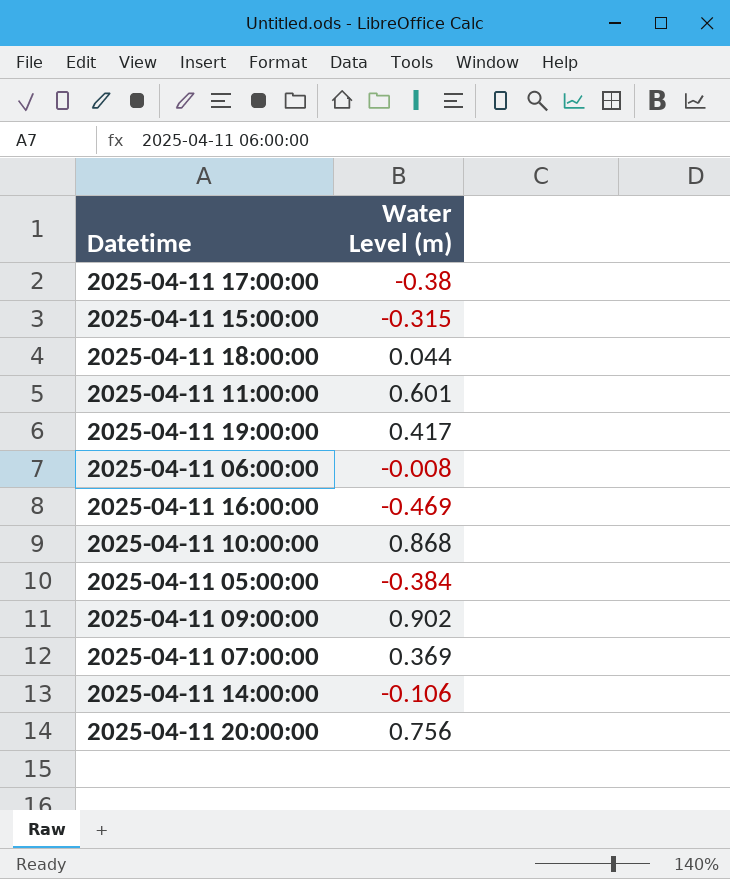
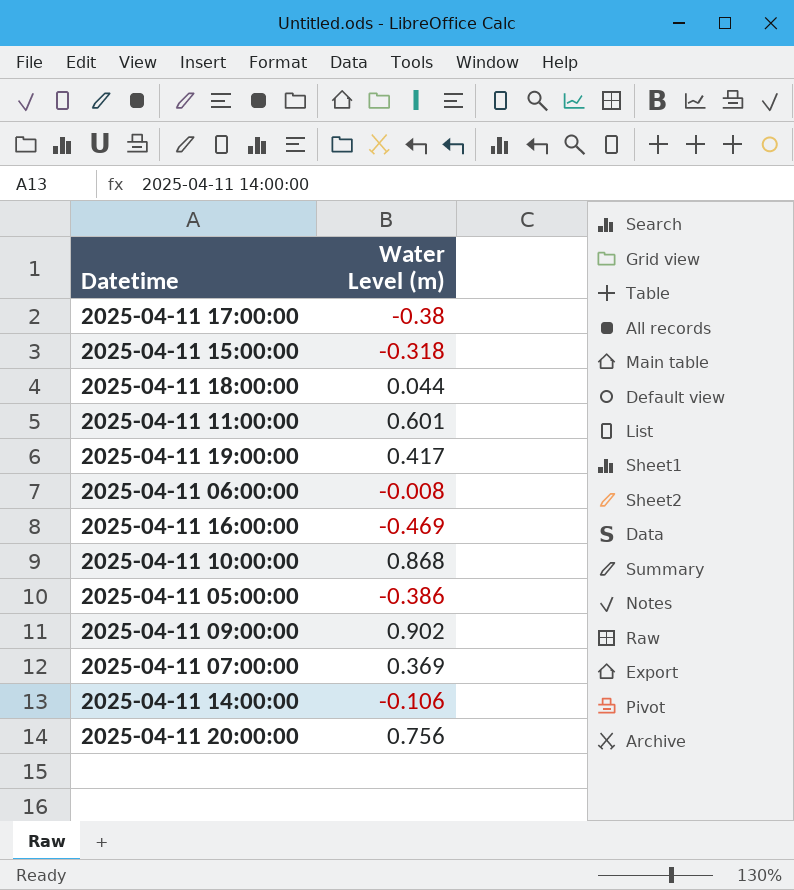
2025-04-11 15:00:00 | Water Level (m): -0.315 -> -0.318
2025-04-11 05:00:00 | Water Level (m): -0.384 -> -0.386

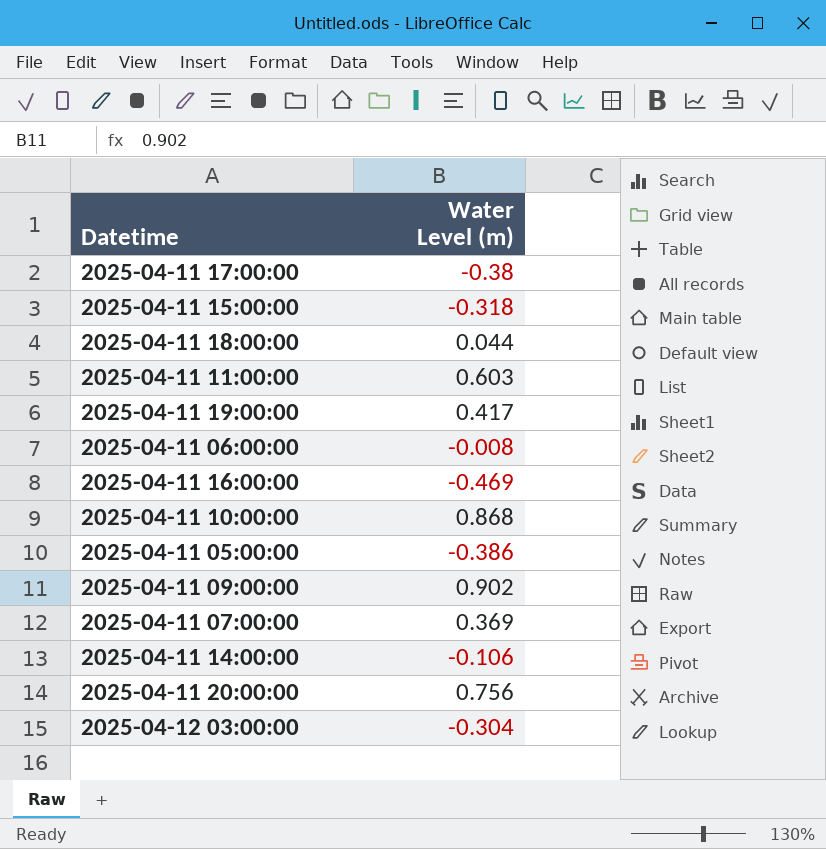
2025-04-11 11:00:00 | Water Level (m): 0.601 -> 0.603
row 2025-04-12 03:00:00: none -> -0.304

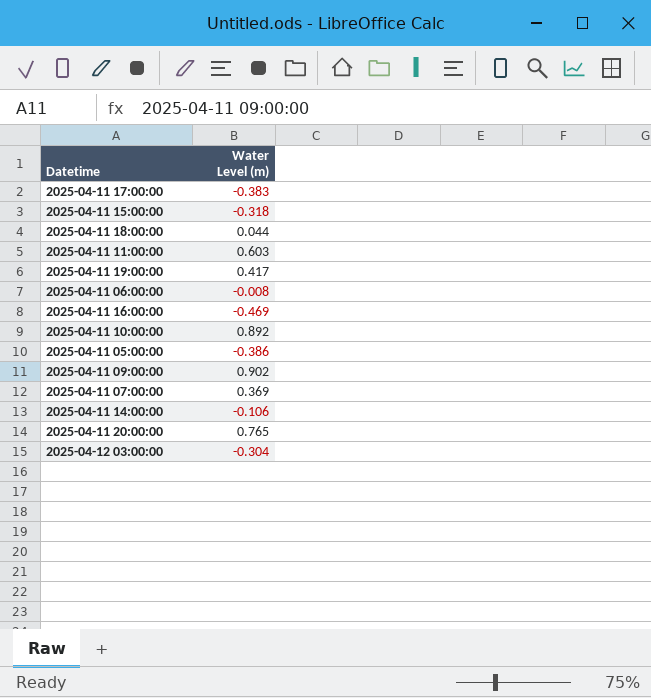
2025-04-11 17:00:00 | Water Level (m): -0.38 -> -0.383
2025-04-11 10:00:00 | Water Level (m): 0.868 -> 0.892
2025-04-11 20:00:00 | Water Level (m): 0.756 -> 0.765

